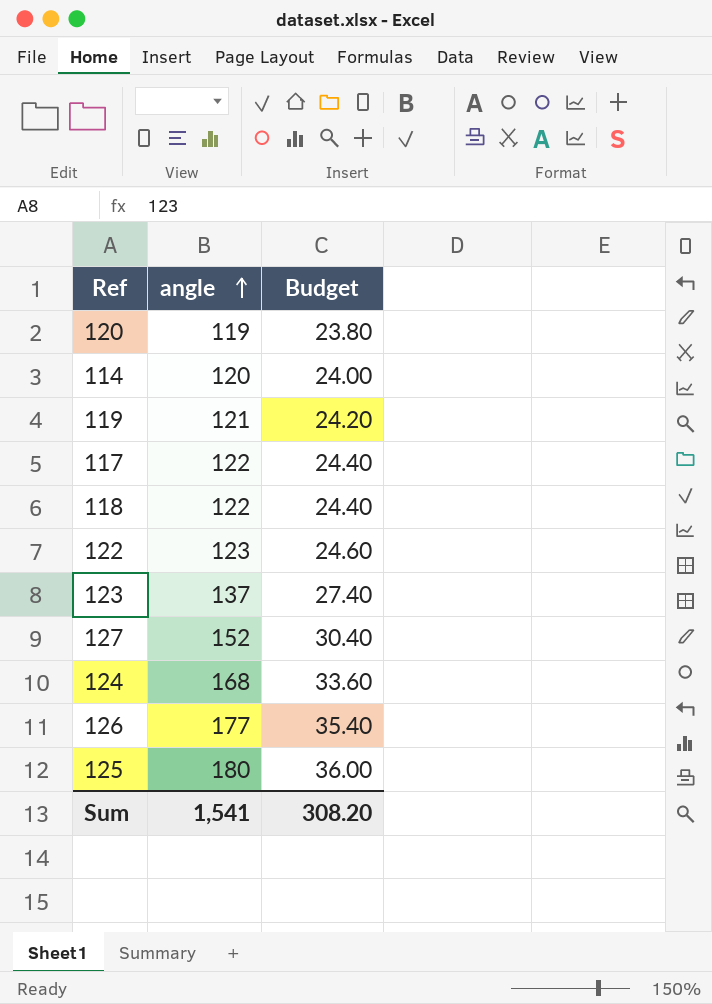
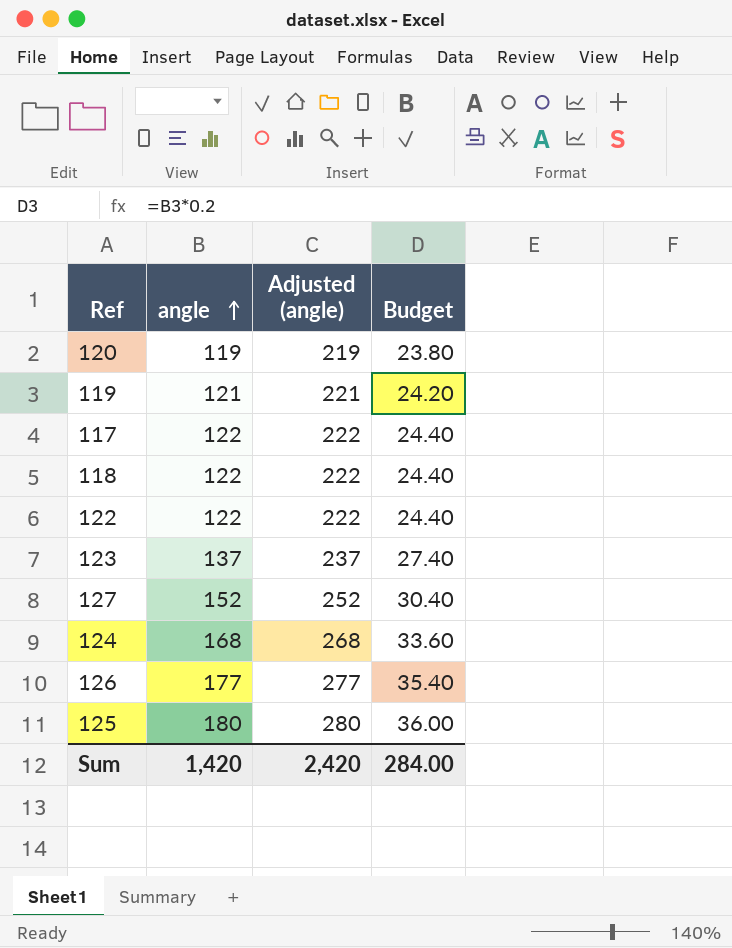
column Adjusted (angle) | formula: none -> [angle] + 100
row 114: 120 | 24.00 -> none
122 | angle: 123 -> 122
122 | Budget: 24.60 -> 24.40
Sum | angle: 1,541 -> 1,420
Sum | Budget: 308.20 -> 284.00

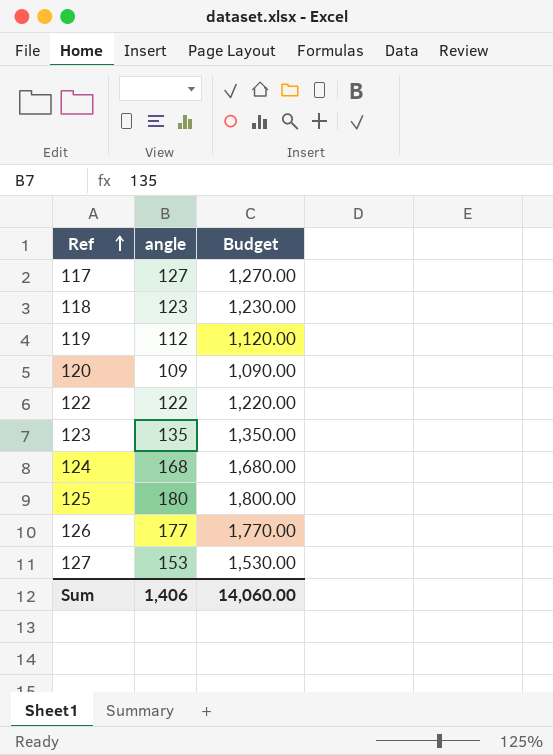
row order: angle ascending -> Ref ascending
column Adjusted (angle) | formula: [angle] + 100 -> none
column Budget | formula: [angle] * 0.2 -> [angle] * 10
117 | angle: 122 -> 127
118 | angle: 122 -> 123
119 | angle: 121 -> 112
120 | angle: 119 -> 109
123 | angle: 137 -> 135
127 | angle: 152 -> 153
Sum | angle: 1,420 -> 1,406
Sum | Budget: 284.00 -> 14,060.00

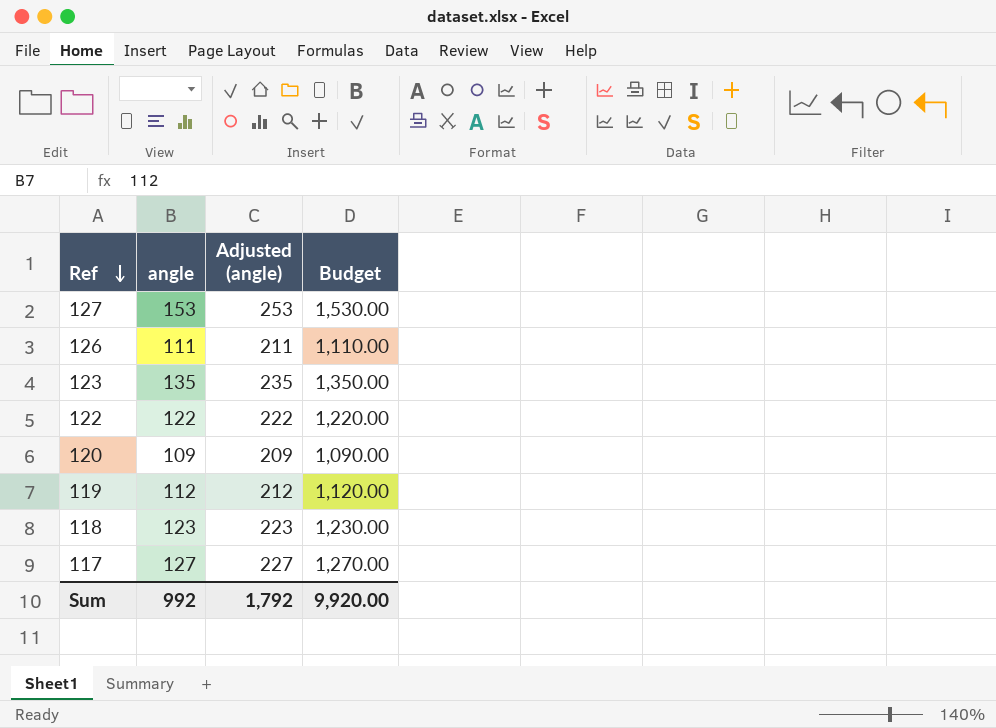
row order: Ref ascending -> Ref descending
column Adjusted (angle) | formula: none -> [angle] + 100
row 124: 168 | 1,680.00 -> none
row 125: 180 | 1,800.00 -> none
126 | angle: 177 -> 111
126 | Budget: 1,770.00 -> 1,110.00
Sum | angle: 1,406 -> 992
Sum | Budget: 14,060.00 -> 9,920.00

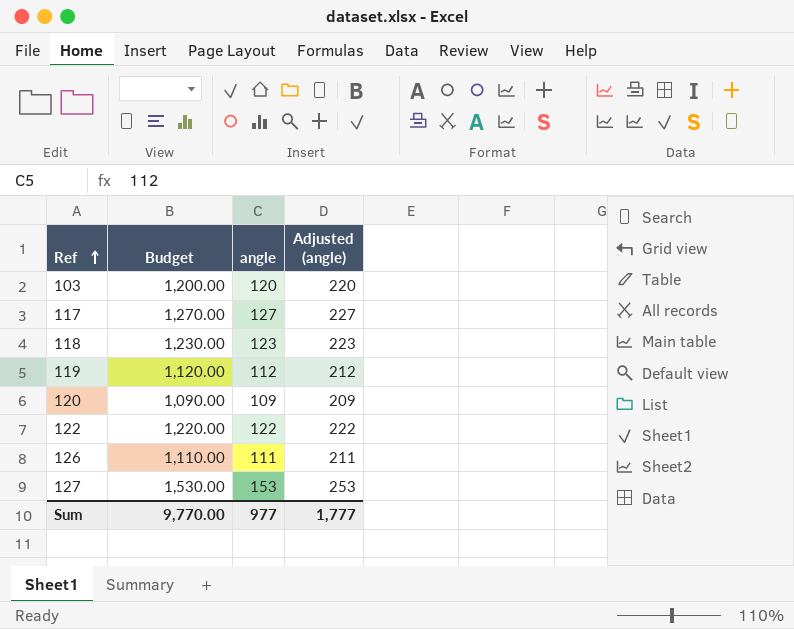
row order: Ref descending -> Ref ascending
column Budget | position: 4 -> 2
row 123: 135 | 235 | 1,350.00 -> none
row 103: none -> 1,200.00 | 120 | 220
Sum | Budget: 9,920.00 -> 9,770.00
Sum | angle: 992 -> 977
Sum | Adjusted (angle): 1,792 -> 1,777

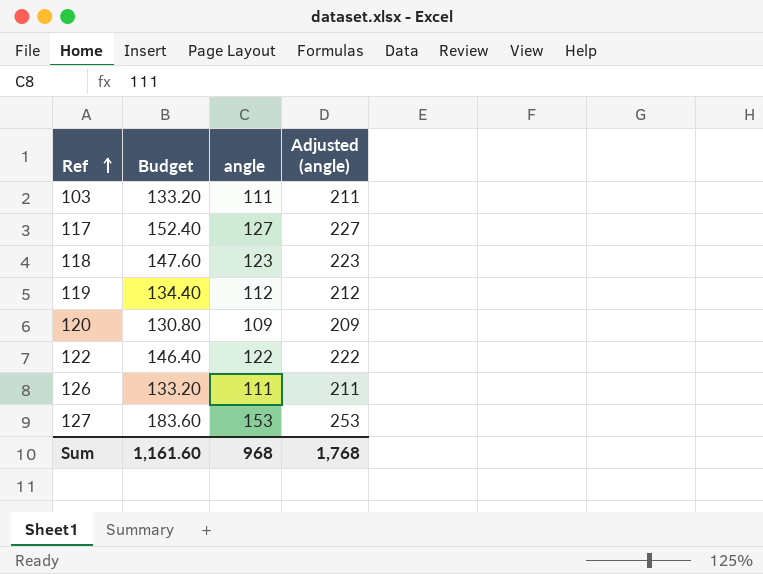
column Budget | formula: [angle] * 10 -> [angle] * 1.2
103 | angle: 120 -> 111
103 | Adjusted (angle): 220 -> 211
Sum | Budget: 9,770.00 -> 1,161.60
Sum | angle: 977 -> 968
Sum | Adjusted (angle): 1,777 -> 1,768

